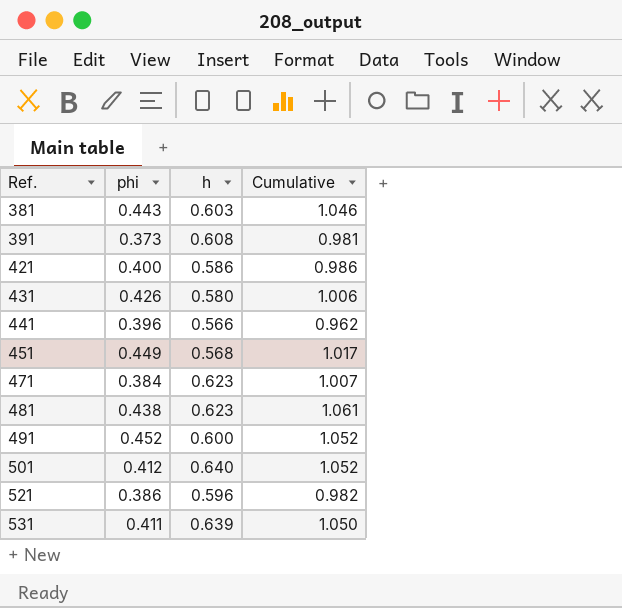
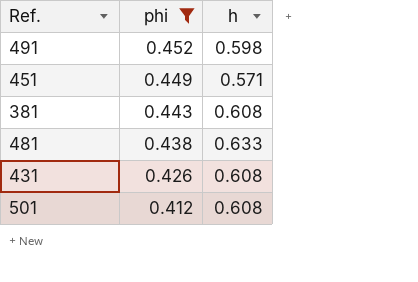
filter: none -> phi >= 0.412
row order: Ref. ascending -> phi descending
column Cumulative | formula: [phi] + [h] -> none
491 | h: 0.600 -> 0.598
451 | h: 0.568 -> 0.571
381 | h: 0.603 -> 0.608
481 | h: 0.623 -> 0.633
431 | h: 0.580 -> 0.608
501 | h: 0.640 -> 0.608

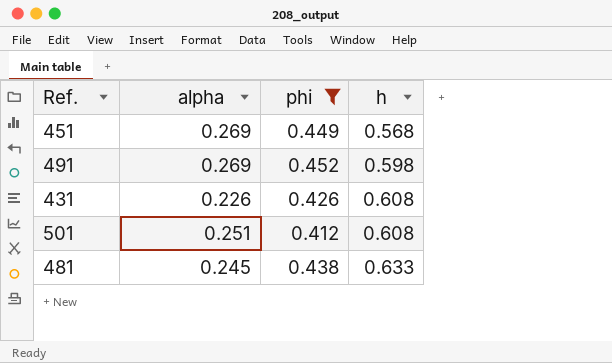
row order: phi descending -> h ascending
column alpha | position: none -> 2
row 381: 0.443 | 0.608 -> none
451 | h: 0.571 -> 0.568

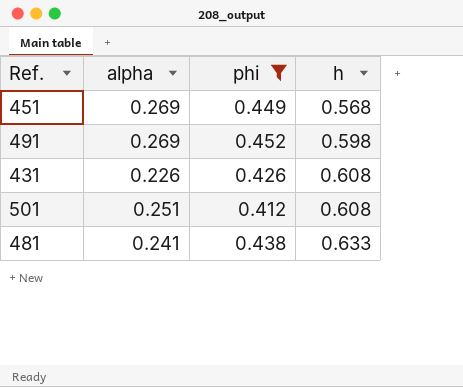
481 | alpha: 0.245 -> 0.241

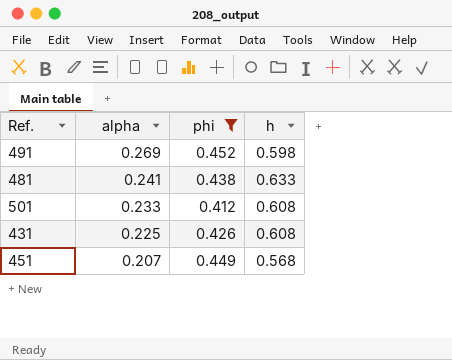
row order: h ascending -> alpha descending
501 | alpha: 0.251 -> 0.233
431 | alpha: 0.226 -> 0.225
451 | alpha: 0.269 -> 0.207

